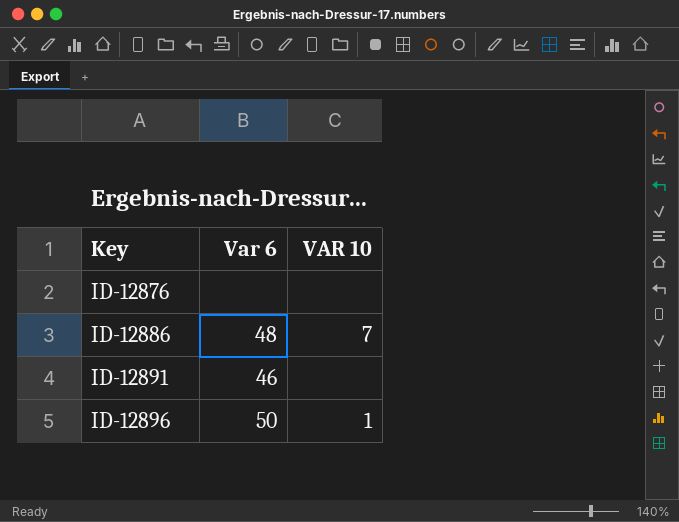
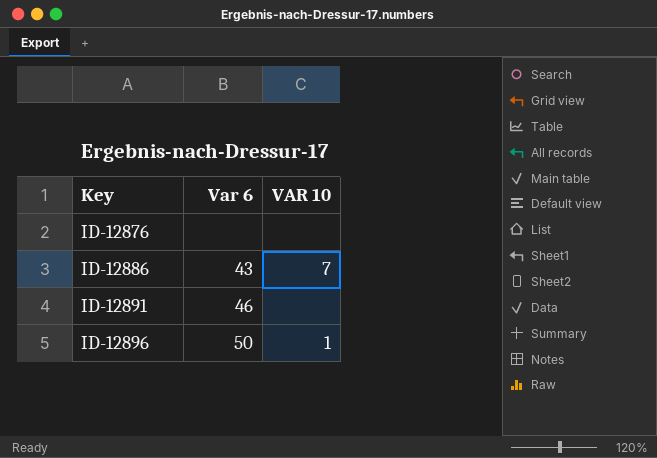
ID-12886 | Var 6: 48 -> 43

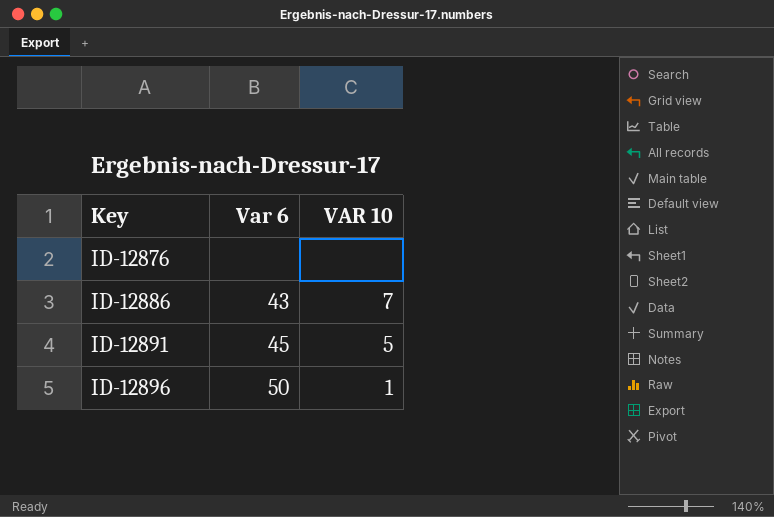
ID-12891 | Var 6: 46 -> 45
ID-12891 | VAR 10: none -> 5

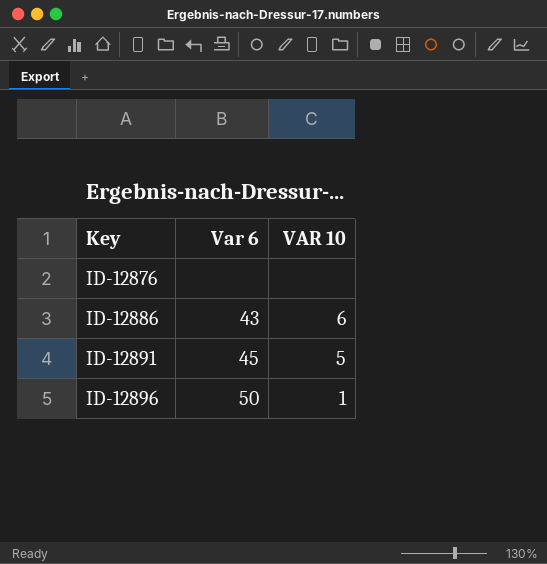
ID-12886 | VAR 10: 7 -> 6

